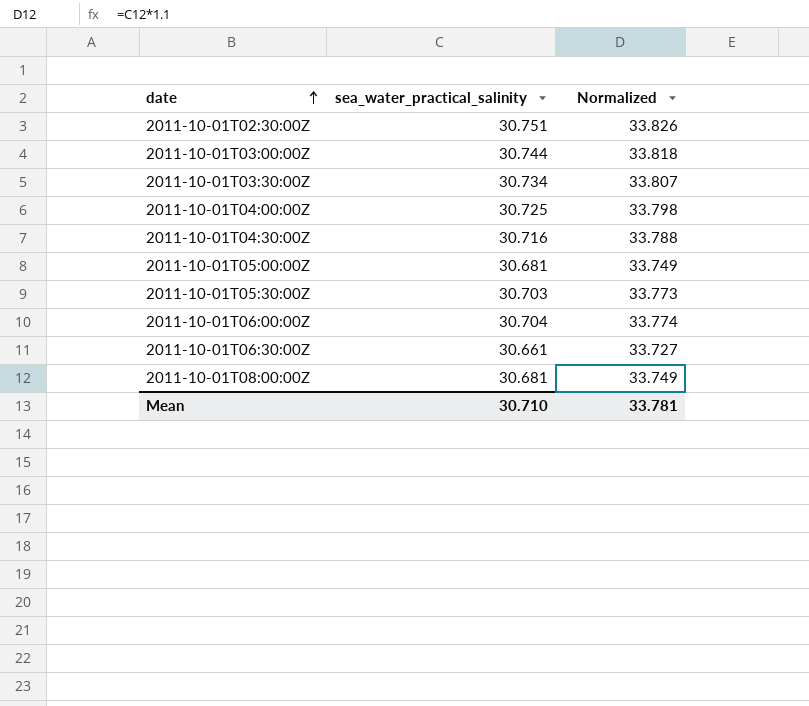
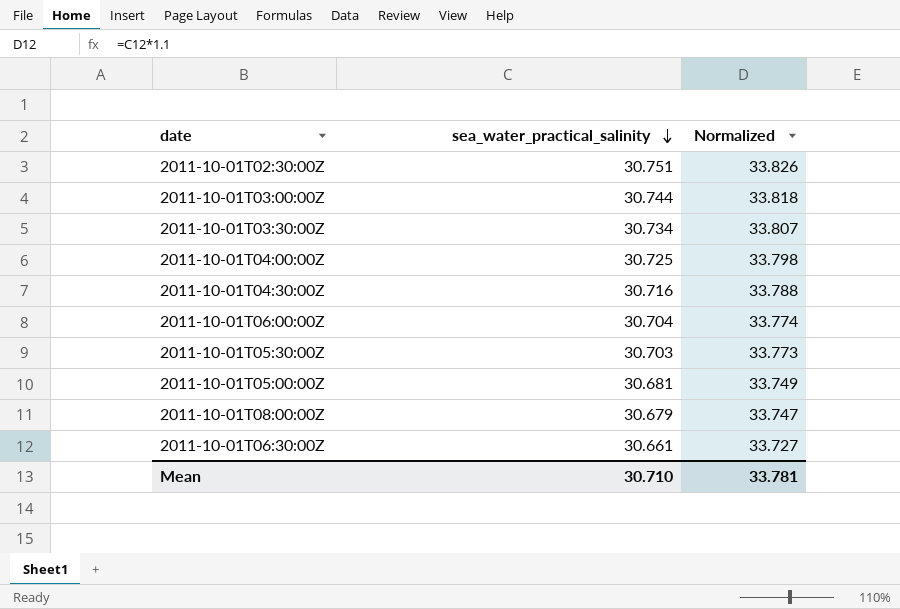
row order: date ascending -> sea_water_practical_salinity descending
2011-10-01T08:00:00Z | sea_water_practical_salinity: 30.681 -> 30.679
2011-10-01T08:00:00Z | Normalized: 33.749 -> 33.747

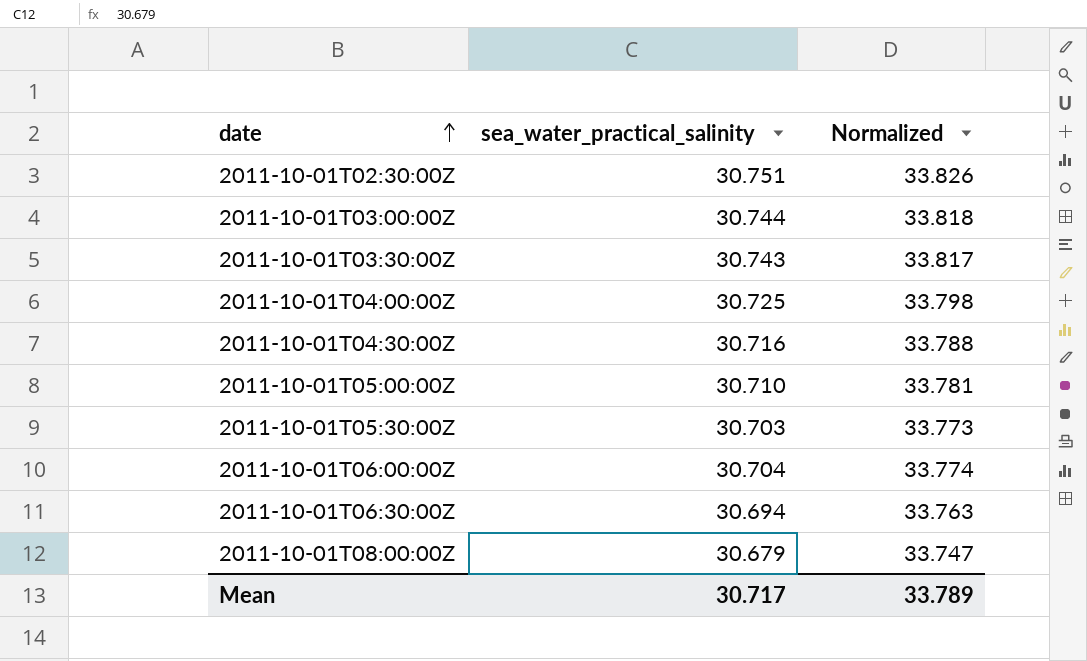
row order: sea_water_practical_salinity descending -> date ascending
2011-10-01T03:30:00Z | sea_water_practical_salinity: 30.734 -> 30.743
2011-10-01T03:30:00Z | Normalized: 33.807 -> 33.817
2011-10-01T05:00:00Z | sea_water_practical_salinity: 30.681 -> 30.710
2011-10-01T05:00:00Z | Normalized: 33.749 -> 33.781
2011-10-01T06:30:00Z | sea_water_practical_salinity: 30.661 -> 30.694
2011-10-01T06:30:00Z | Normalized: 33.727 -> 33.763
Mean | sea_water_practical_salinity: 30.710 -> 30.717
Mean | Normalized: 33.781 -> 33.789

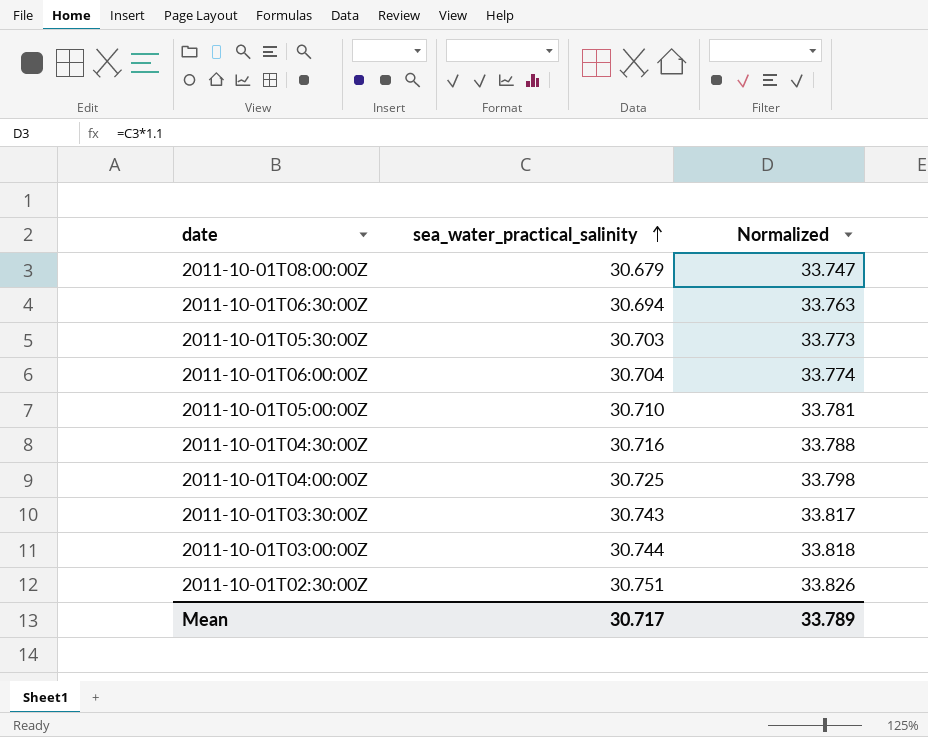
row order: date ascending -> sea_water_practical_salinity ascending

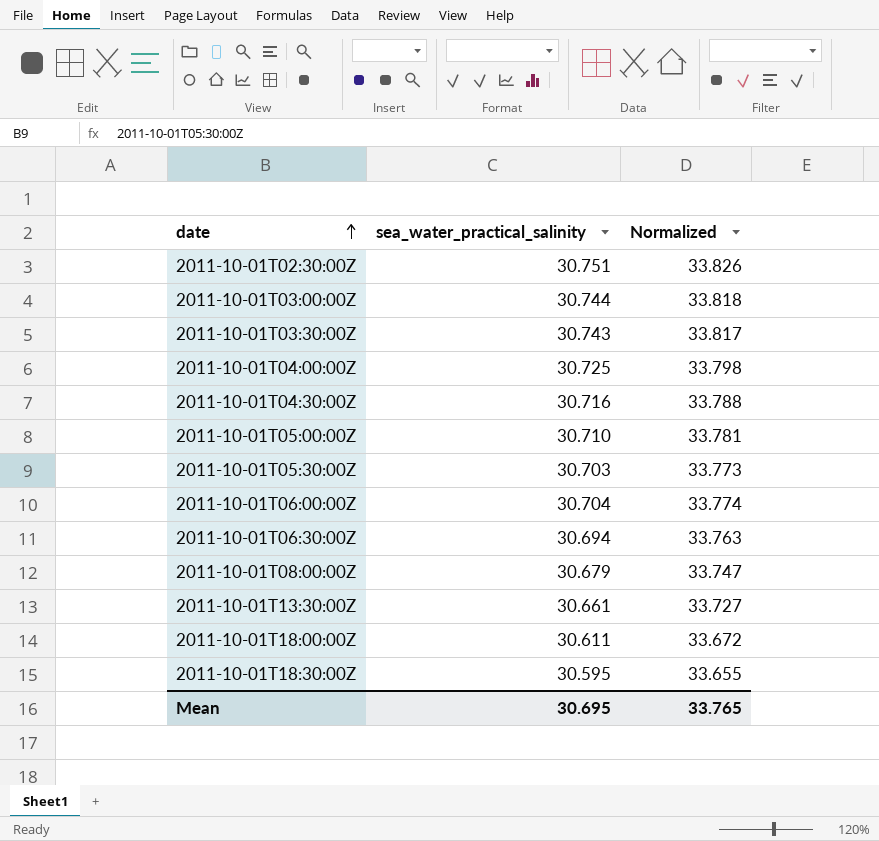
row order: sea_water_practical_salinity ascending -> date ascending
row 2011-10-01T13:30:00Z: none -> 30.661 | 33.727
row 2011-10-01T18:00:00Z: none -> 30.611 | 33.672
row 2011-10-01T18:30:00Z: none -> 30.595 | 33.655
Mean | sea_water_practical_salinity: 30.717 -> 30.695
Mean | Normalized: 33.789 -> 33.765

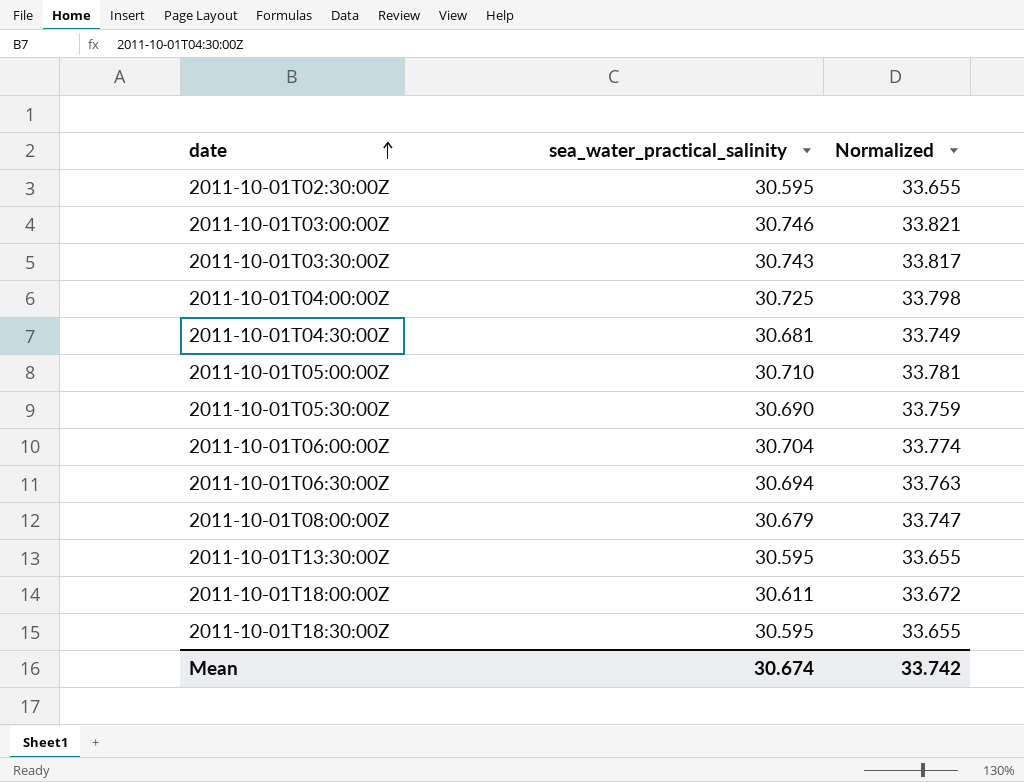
2011-10-01T02:30:00Z | sea_water_practical_salinity: 30.751 -> 30.595
2011-10-01T02:30:00Z | Normalized: 33.826 -> 33.655
2011-10-01T03:00:00Z | sea_water_practical_salinity: 30.744 -> 30.746
2011-10-01T03:00:00Z | Normalized: 33.818 -> 33.821
2011-10-01T04:30:00Z | sea_water_practical_salinity: 30.716 -> 30.681
2011-10-01T04:30:00Z | Normalized: 33.788 -> 33.749
2011-10-01T05:30:00Z | sea_water_practical_salinity: 30.703 -> 30.690
2011-10-01T05:30:00Z | Normalized: 33.773 -> 33.759
2011-10-01T13:30:00Z | sea_water_practical_salinity: 30.661 -> 30.595
2011-10-01T13:30:00Z | Normalized: 33.727 -> 33.655
Mean | sea_water_practical_salinity: 30.695 -> 30.674
Mean | Normalized: 33.765 -> 33.742

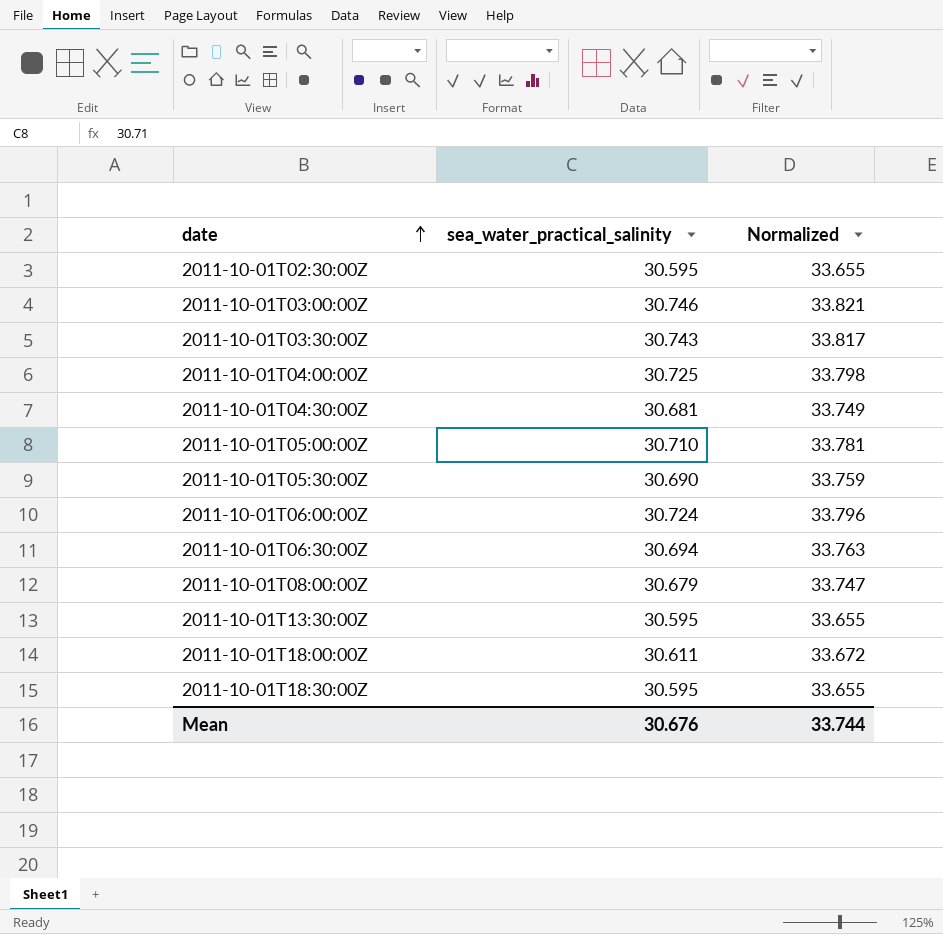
2011-10-01T06:00:00Z | sea_water_practical_salinity: 30.704 -> 30.724
2011-10-01T06:00:00Z | Normalized: 33.774 -> 33.796
Mean | sea_water_practical_salinity: 30.674 -> 30.676
Mean | Normalized: 33.742 -> 33.744

